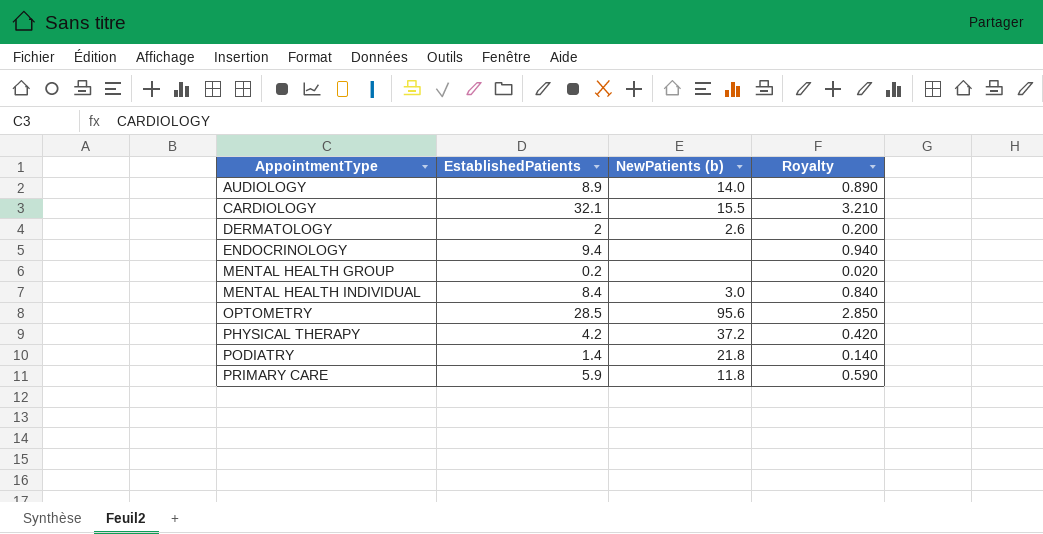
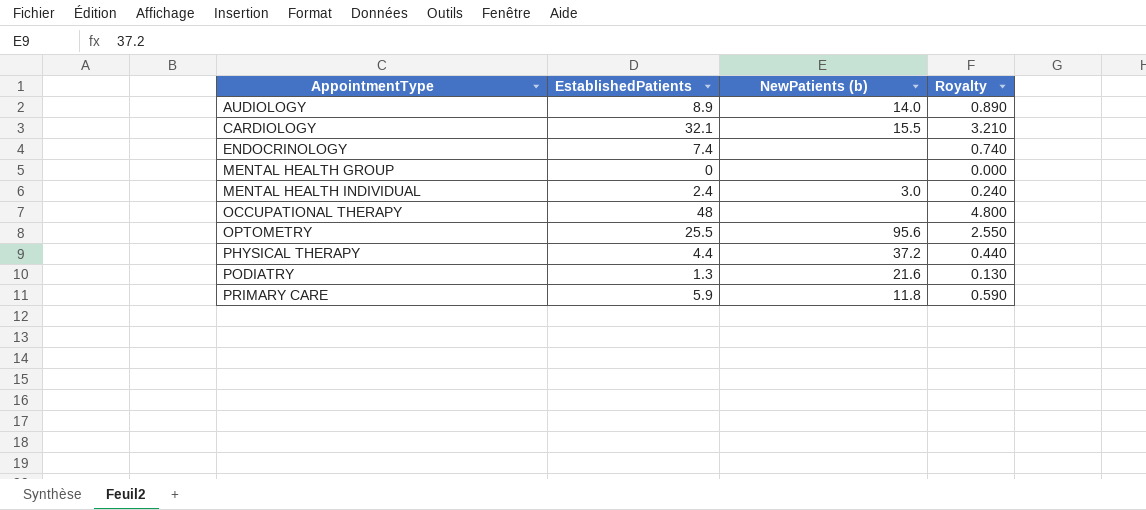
row DERMATOLOGY: 2 | 2.6 | 0.200 -> none
ENDOCRINOLOGY | EstablishedPatients: 9.4 -> 7.4
ENDOCRINOLOGY | Royalty: 0.940 -> 0.740
MENTAL HEALTH GROUP | EstablishedPatients: 0.2 -> 0
MENTAL HEALTH GROUP | Royalty: 0.020 -> 0.000
MENTAL HEALTH INDIVIDUAL | EstablishedPatients: 8.4 -> 2.4
MENTAL HEALTH INDIVIDUAL | Royalty: 0.840 -> 0.240
row OCCUPATIONAL THERAPY: none -> 48 | none | 4.800
OPTOMETRY | EstablishedPatients: 28.5 -> 25.5
OPTOMETRY | Royalty: 2.850 -> 2.550
PHYSICAL THERAPY | EstablishedPatients: 4.2 -> 4.4
PHYSICAL THERAPY | Royalty: 0.420 -> 0.440
PODIATRY | EstablishedPatients: 1.4 -> 1.3
PODIATRY | NewPatients (b): 21.8 -> 21.6
PODIATRY | Royalty: 0.140 -> 0.130

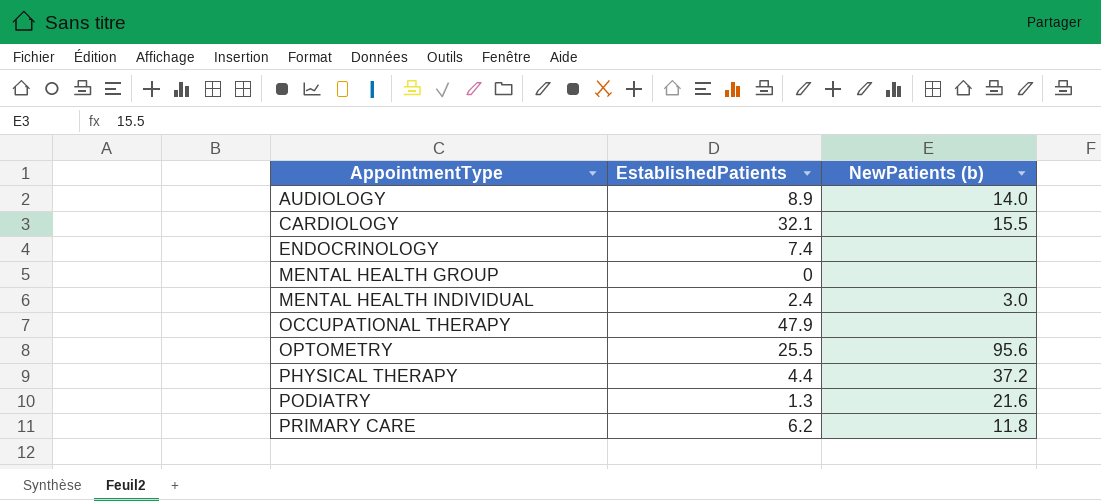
column Royalty | formula: [EstablishedPatients] * 0.1 -> none
OCCUPATIONAL THERAPY | EstablishedPatients: 48 -> 47.9
PRIMARY CARE | EstablishedPatients: 5.9 -> 6.2

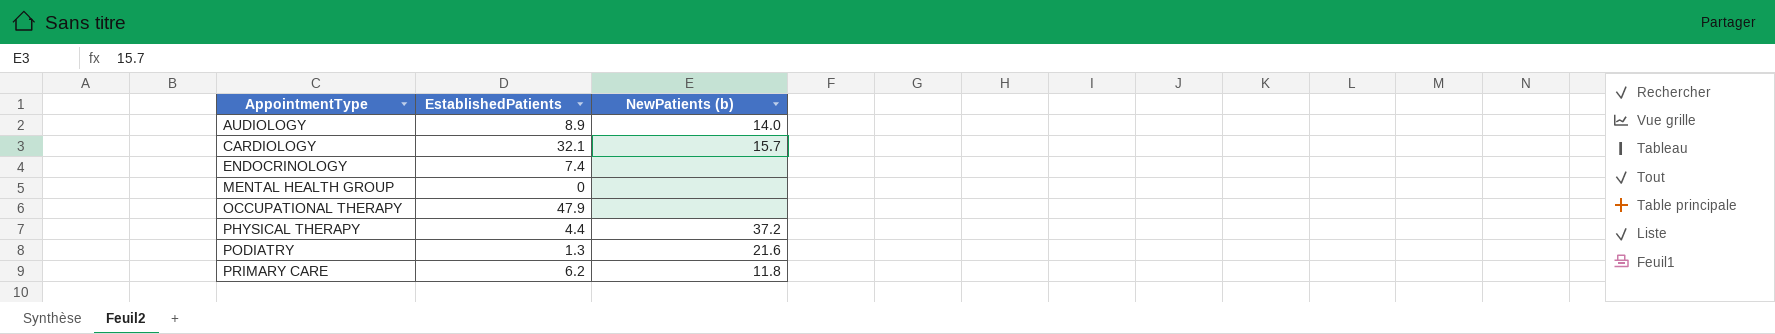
row MENTAL HEALTH INDIVIDUAL: 2.4 | 3.0 -> none
row OPTOMETRY: 25.5 | 95.6 -> none
CARDIOLOGY | NewPatients (b): 15.5 -> 15.7

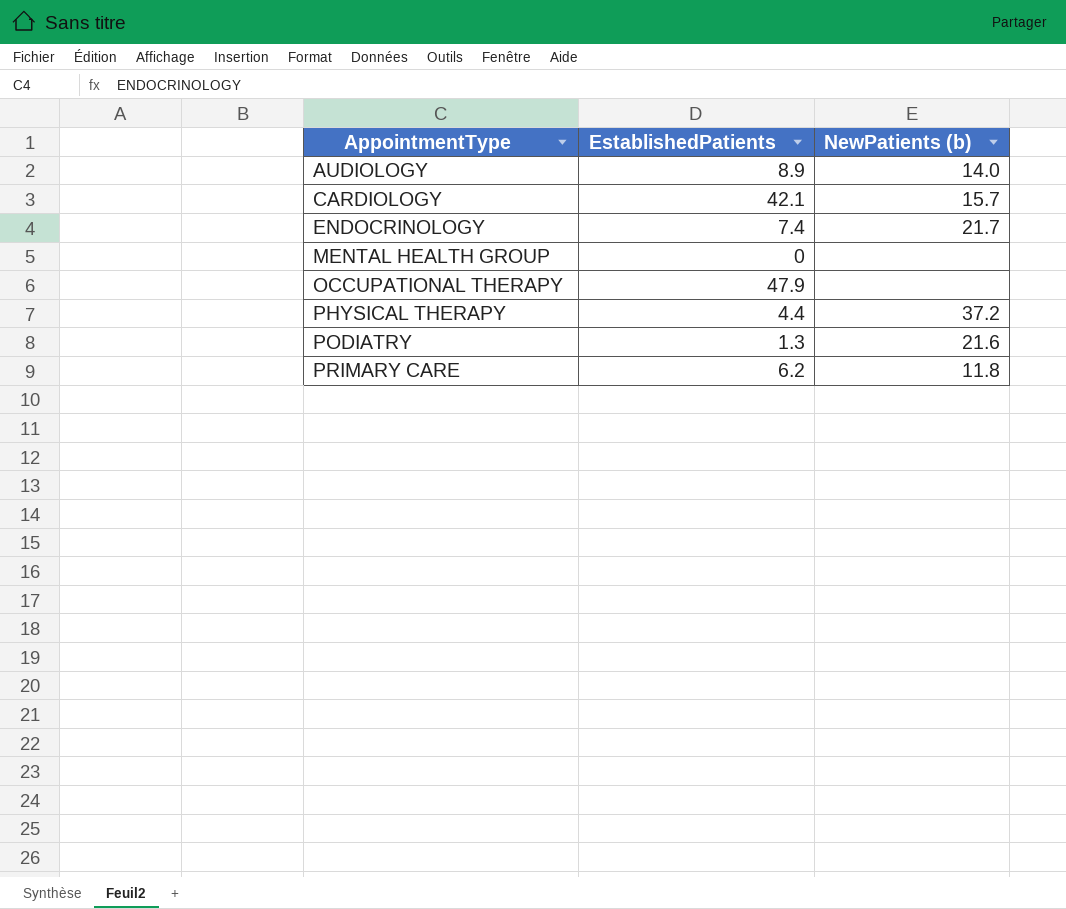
CARDIOLOGY | EstablishedPatients: 32.1 -> 42.1
ENDOCRINOLOGY | NewPatients (b): none -> 21.7

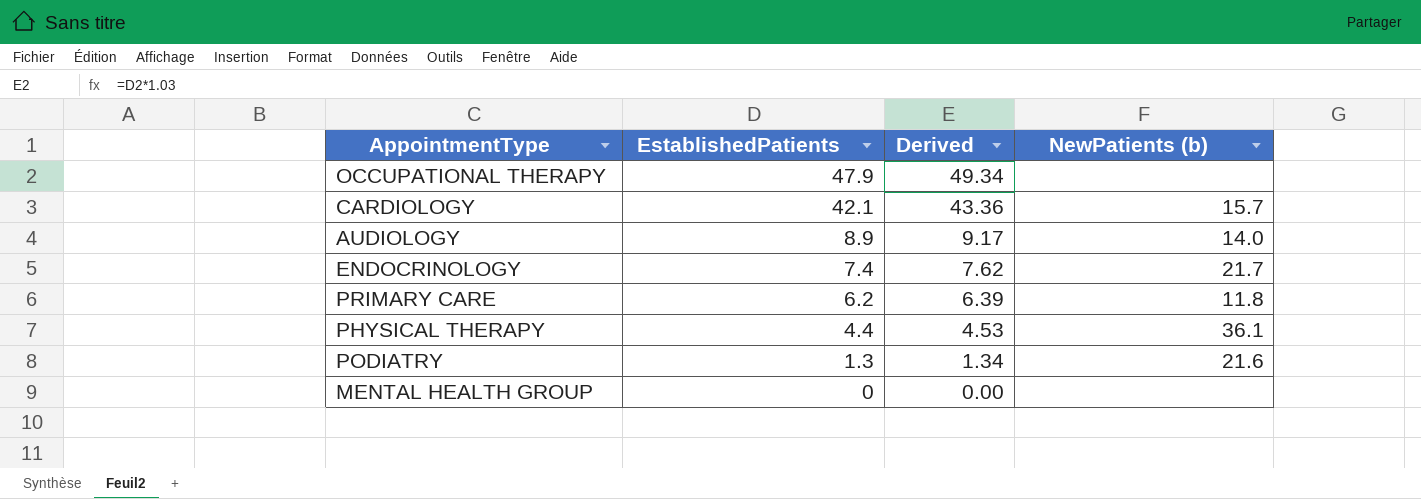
row order: AppointmentType ascending -> EstablishedPatients descending
column Derived | formula: none -> [EstablishedPatients] * 1.03
PHYSICAL THERAPY | NewPatients (b): 37.2 -> 36.1

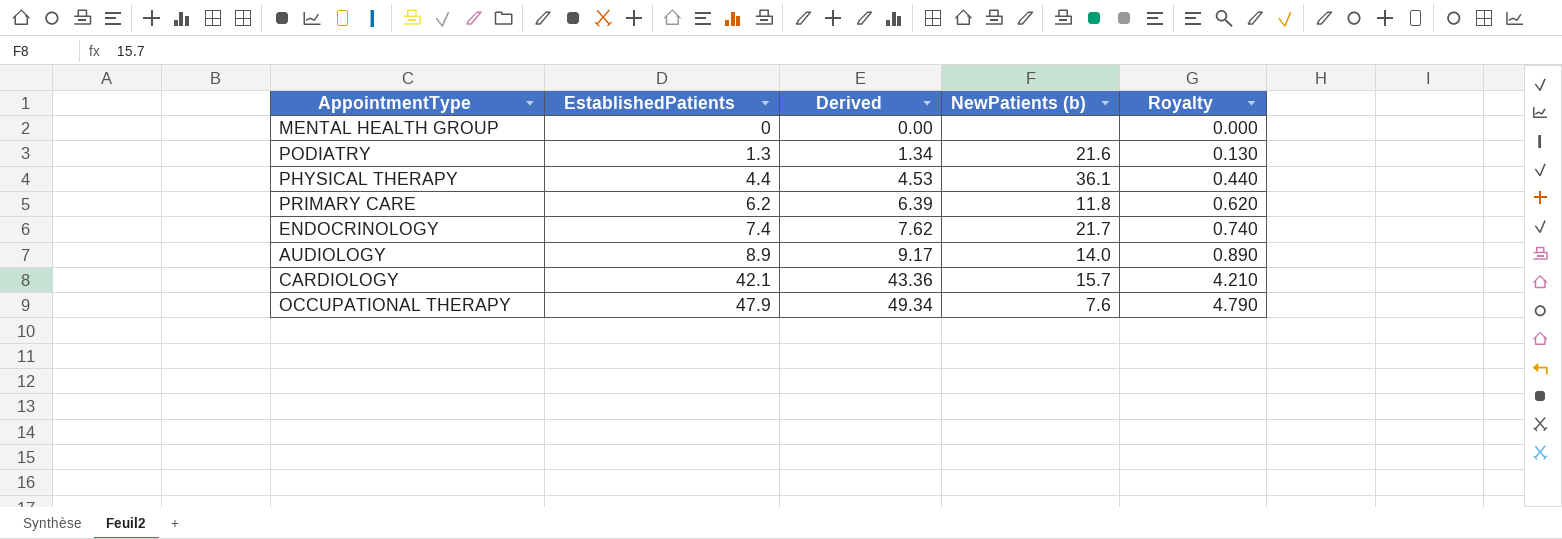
row order: EstablishedPatients descending -> EstablishedPatients ascending
column Royalty | formula: none -> [EstablishedPatients] * 0.1
OCCUPATIONAL THERAPY | NewPatients (b): none -> 7.6

